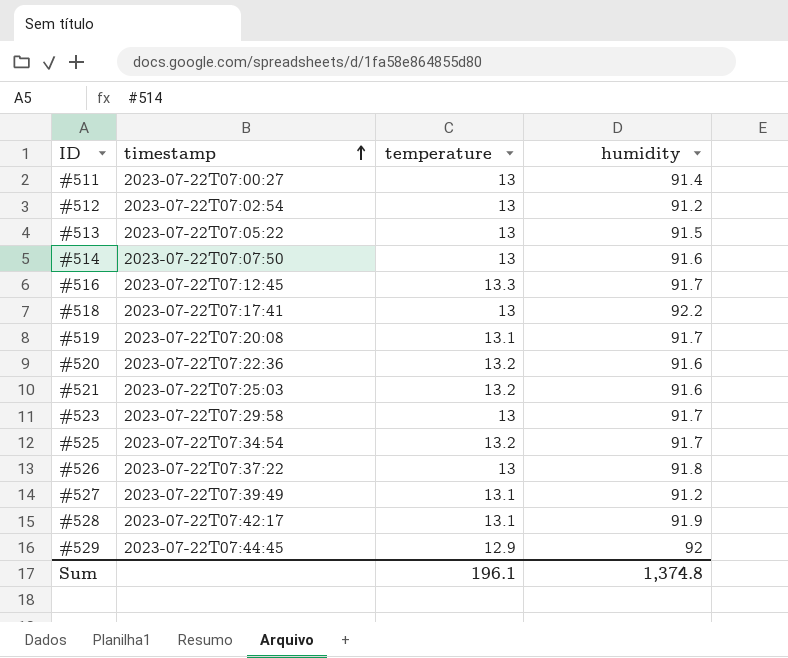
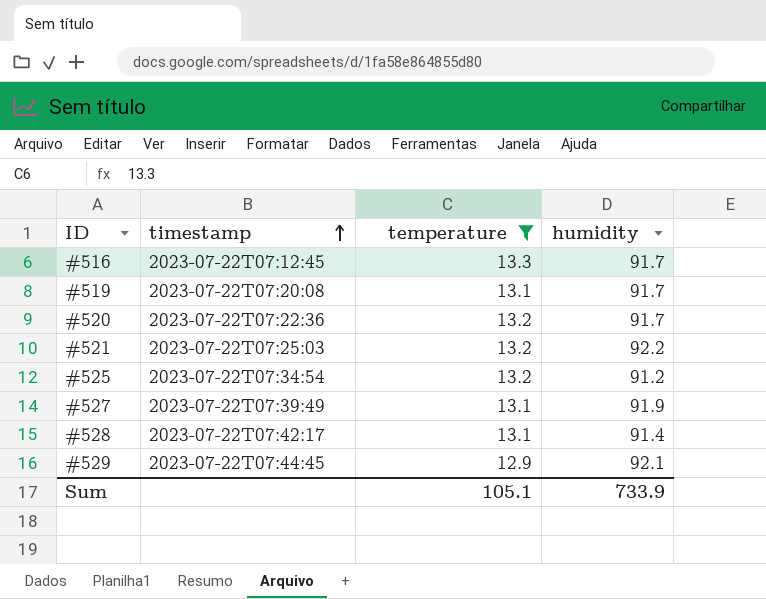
filter: none -> temperature != 13
#520 | humidity: 91.6 -> 91.7
#521 | humidity: 91.6 -> 92.2
#525 | humidity: 91.7 -> 91.2
#527 | humidity: 91.2 -> 91.9
#528 | humidity: 91.9 -> 91.4
#529 | humidity: 92 -> 92.1
Sum | temperature: 196.1 -> 105.1
Sum | humidity: 1,374.8 -> 733.9

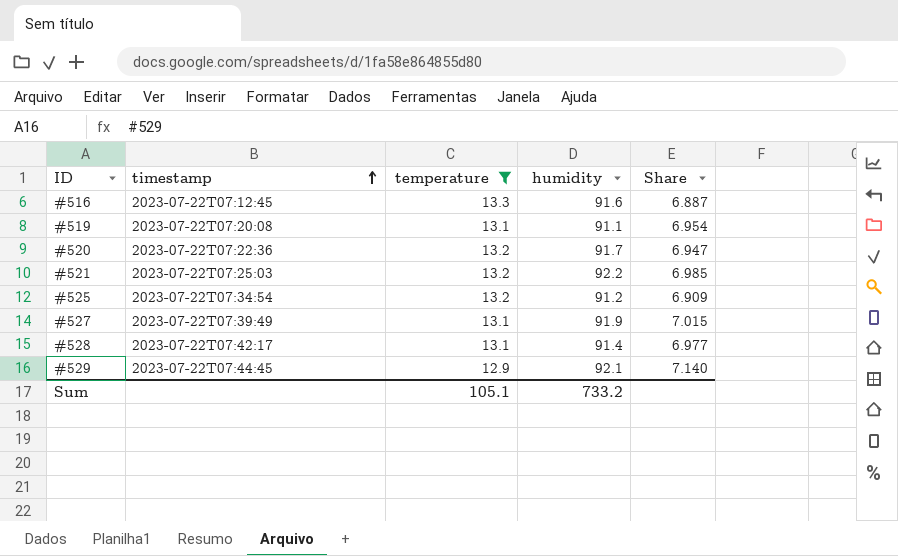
column Share | formula: none -> [humidity] / [temperature]
#516 | humidity: 91.7 -> 91.6
#519 | humidity: 91.7 -> 91.1
Sum | humidity: 733.9 -> 733.2

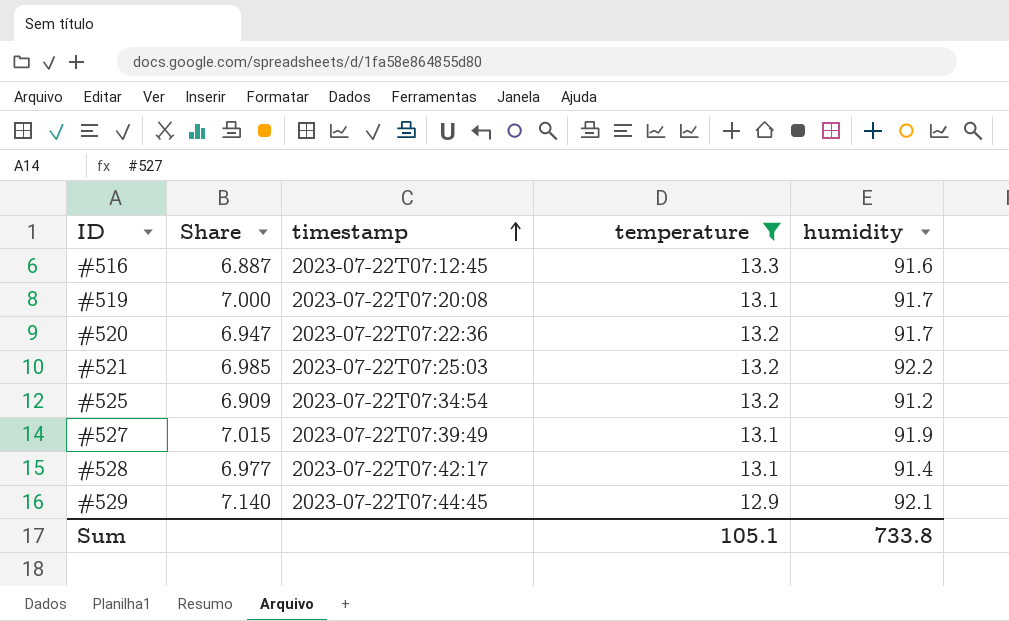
column Share | position: 5 -> 2
#519 | Share: 6.954 -> 7.000
#519 | humidity: 91.1 -> 91.7
Sum | humidity: 733.2 -> 733.8

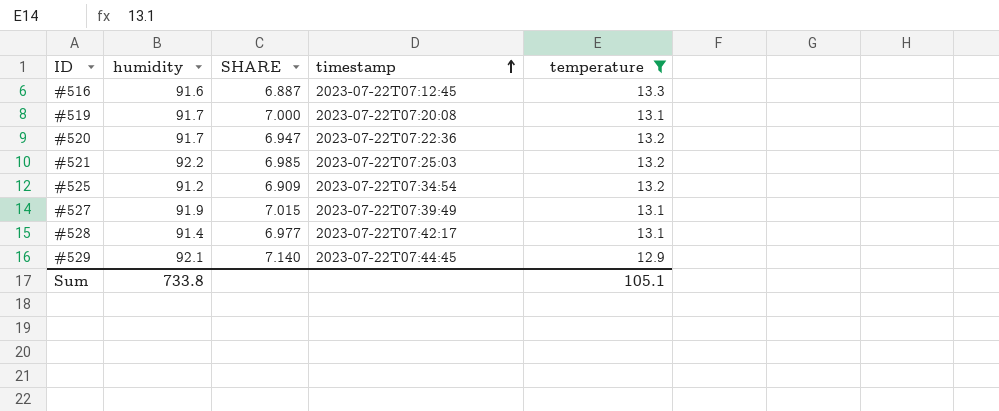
column humidity | position: 5 -> 2
column name: Share -> SHARE

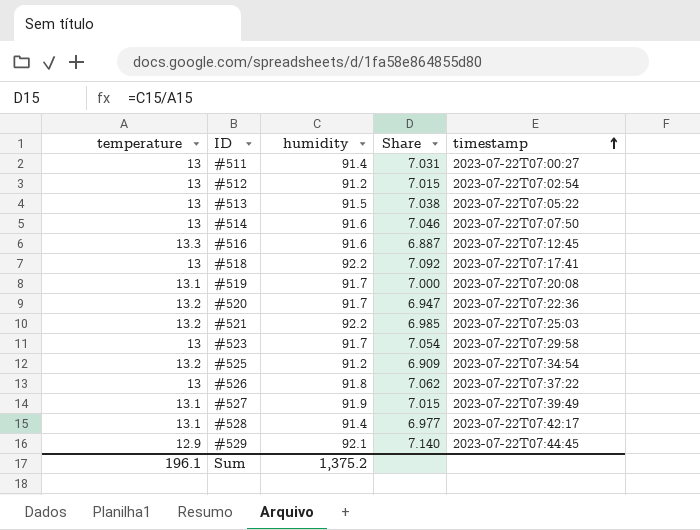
filter: temperature != 13 -> none
column temperature | position: 5 -> 1
column name: SHARE -> Share
Sum | temperature: 105.1 -> 196.1
Sum | humidity: 733.8 -> 1,375.2

